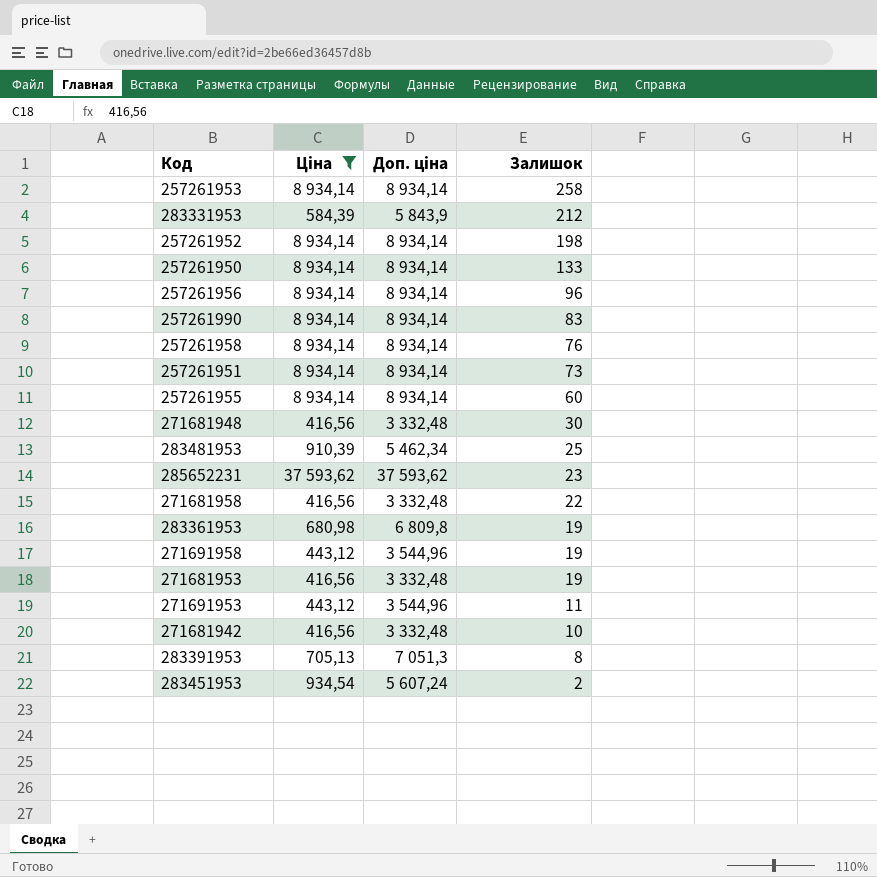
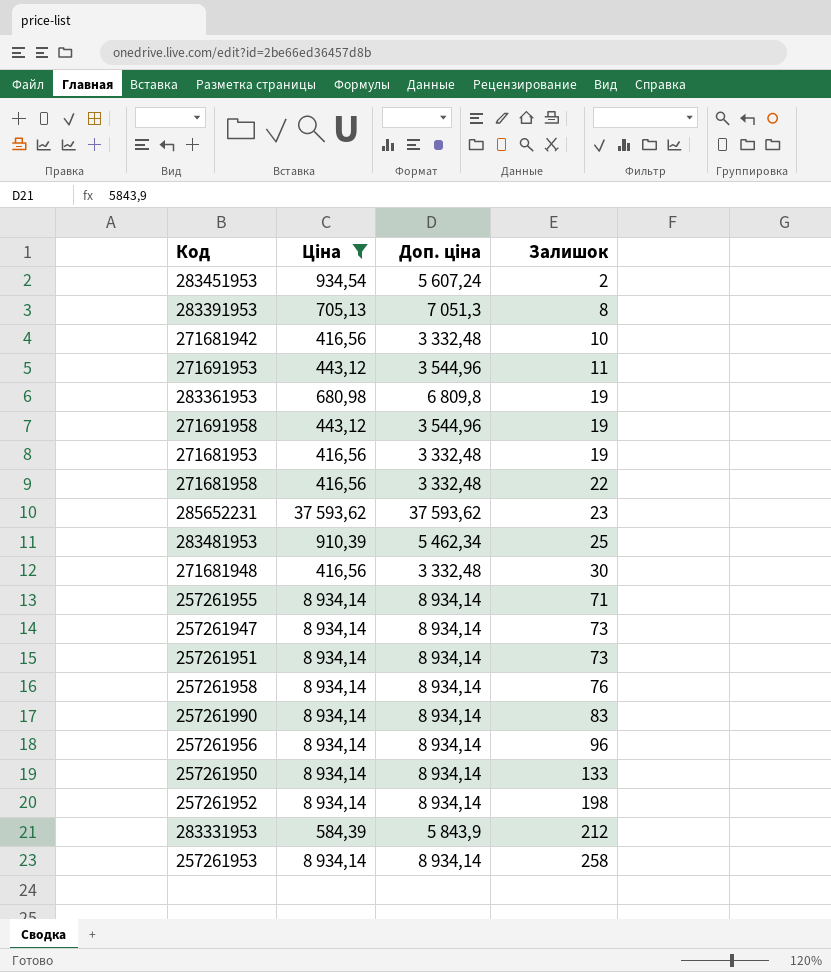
row order: Залишок descending -> Залишок ascending
257261955 | Залишок: 60 -> 71
row 257261947: none -> 8 934,14 | 8 934,14 | 73

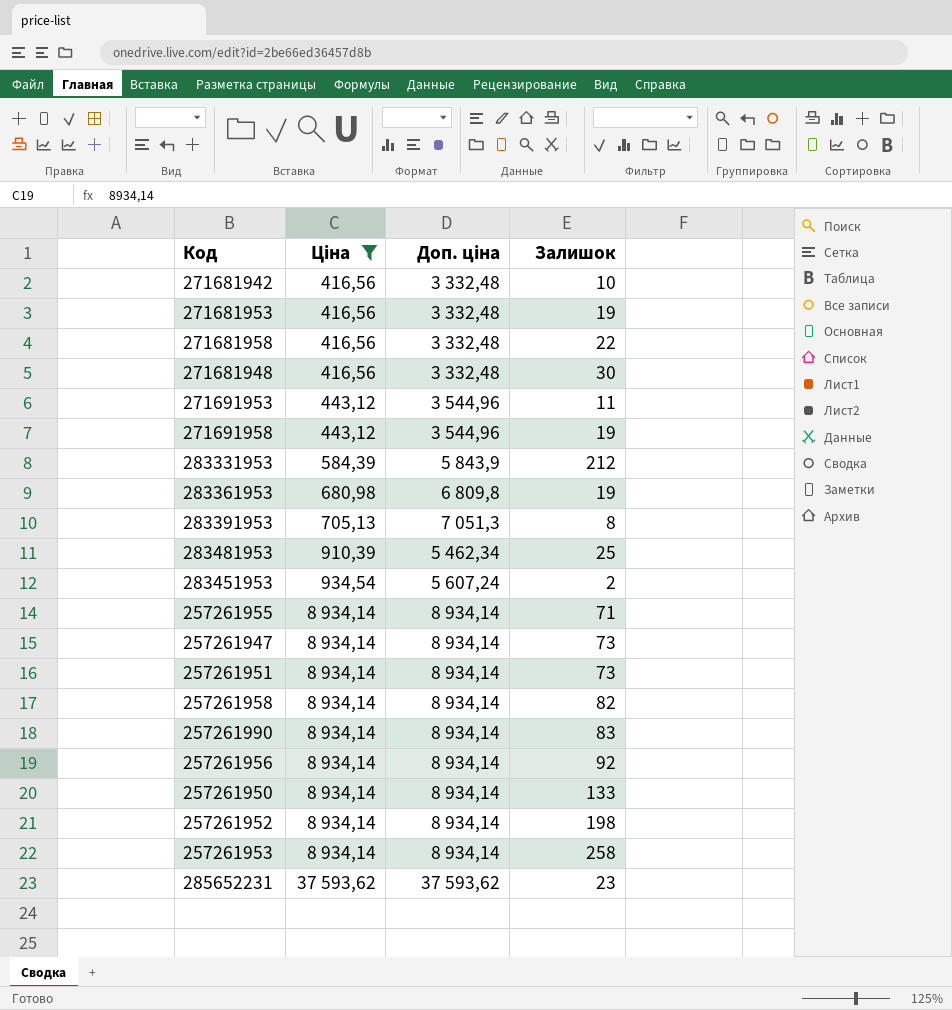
row order: Залишок ascending -> Ціна ascending
257261958 | Залишок: 76 -> 82
257261956 | Залишок: 96 -> 92

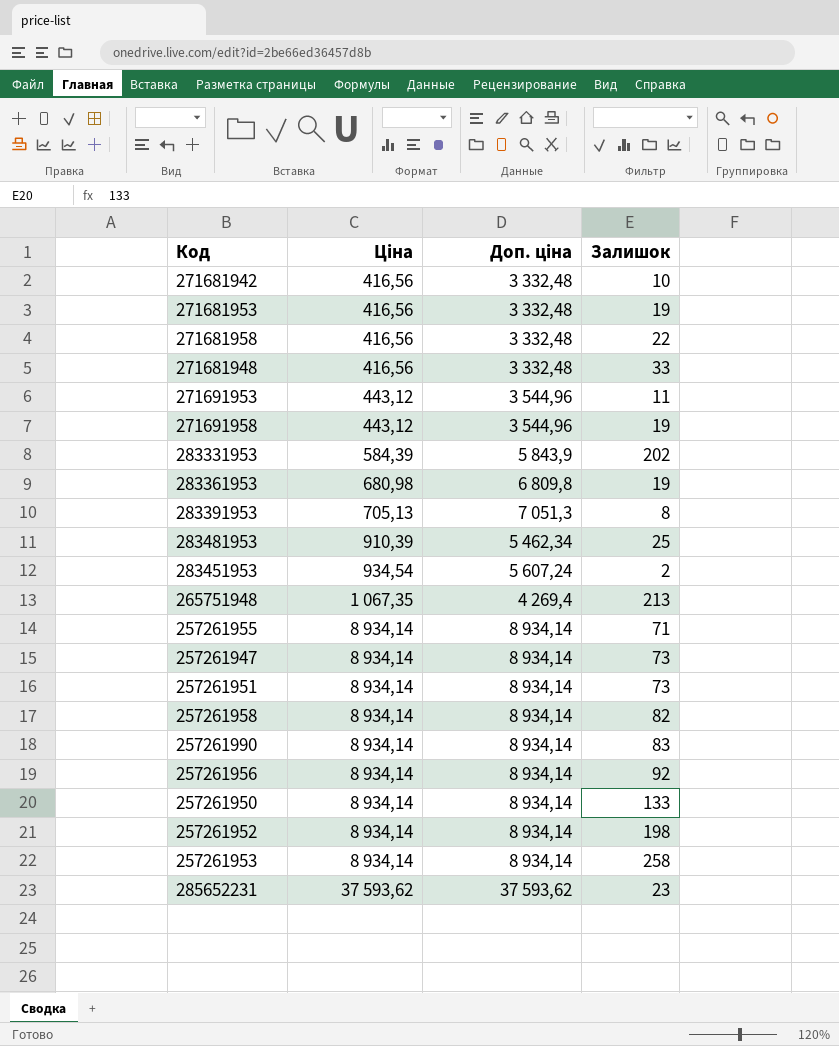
filter: Ціна != 1 067,35 -> none
271681948 | Залишок: 30 -> 33
283331953 | Залишок: 212 -> 202

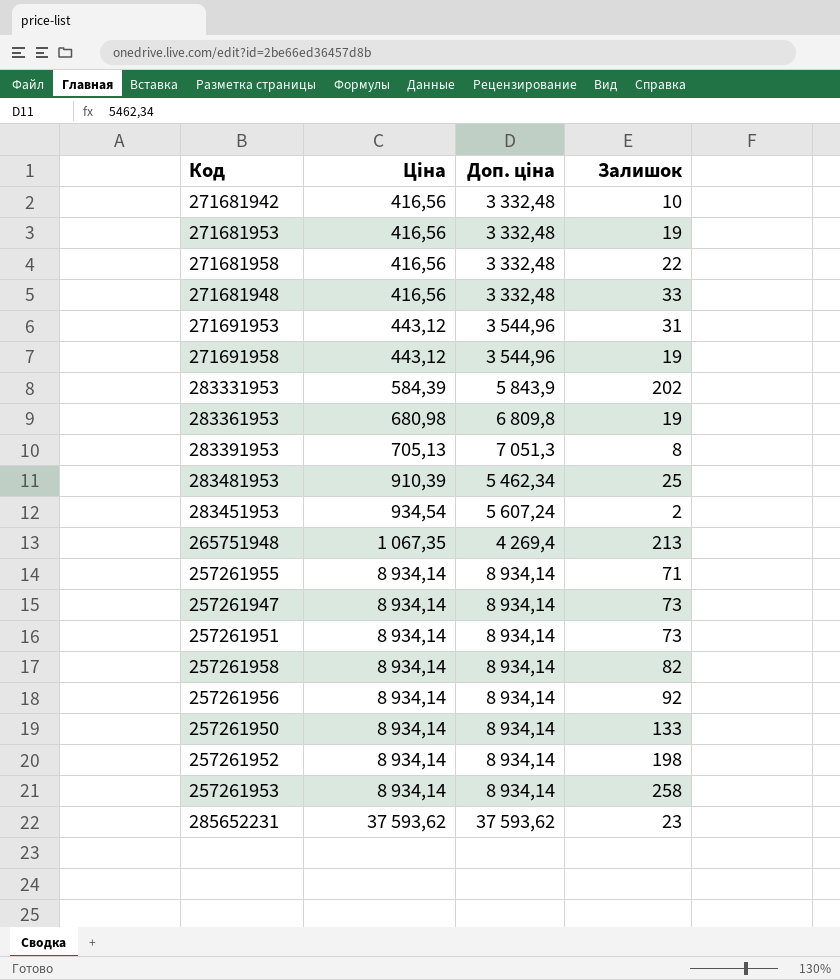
row 257261990: 8 934,14 | 8 934,14 | 83 -> none
271691953 | Залишок: 11 -> 31

